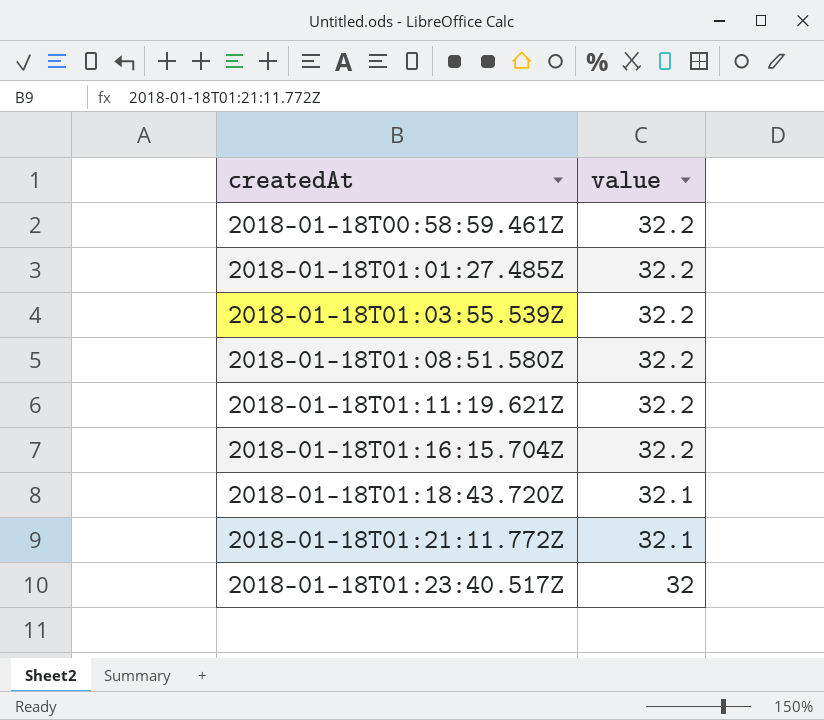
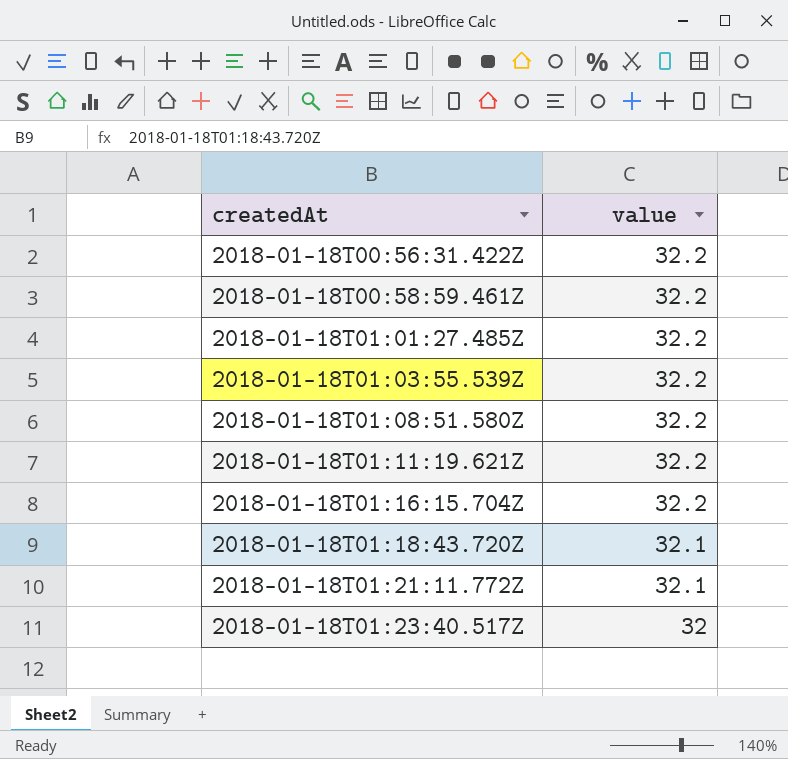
row 2018-01-18T00:56:31.422Z: none -> 32.2

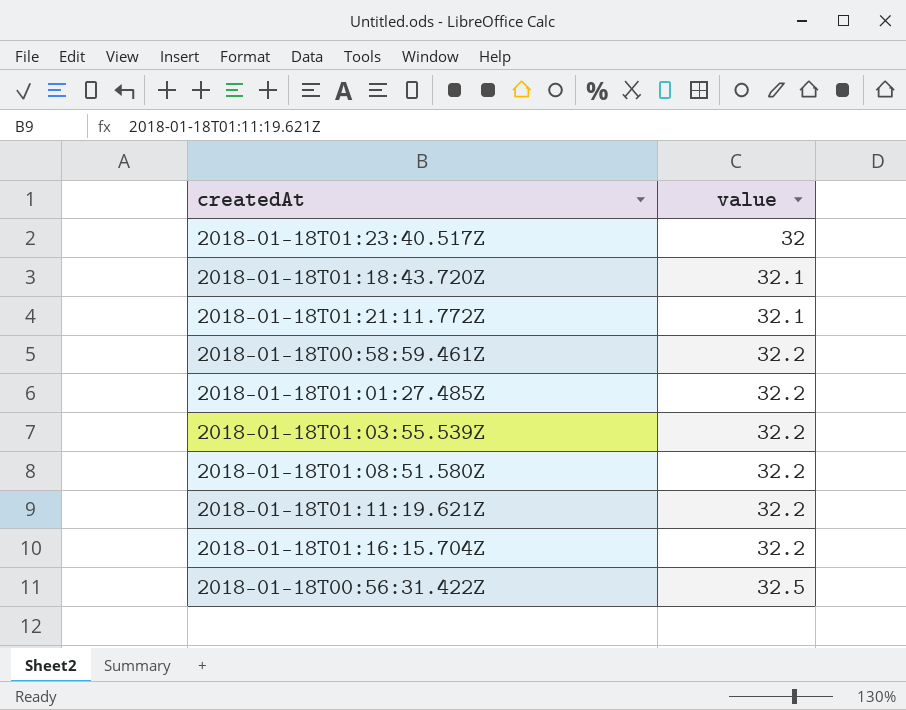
row order: createdAt ascending -> value ascending
2018-01-18T00:56:31.422Z | value: 32.2 -> 32.5

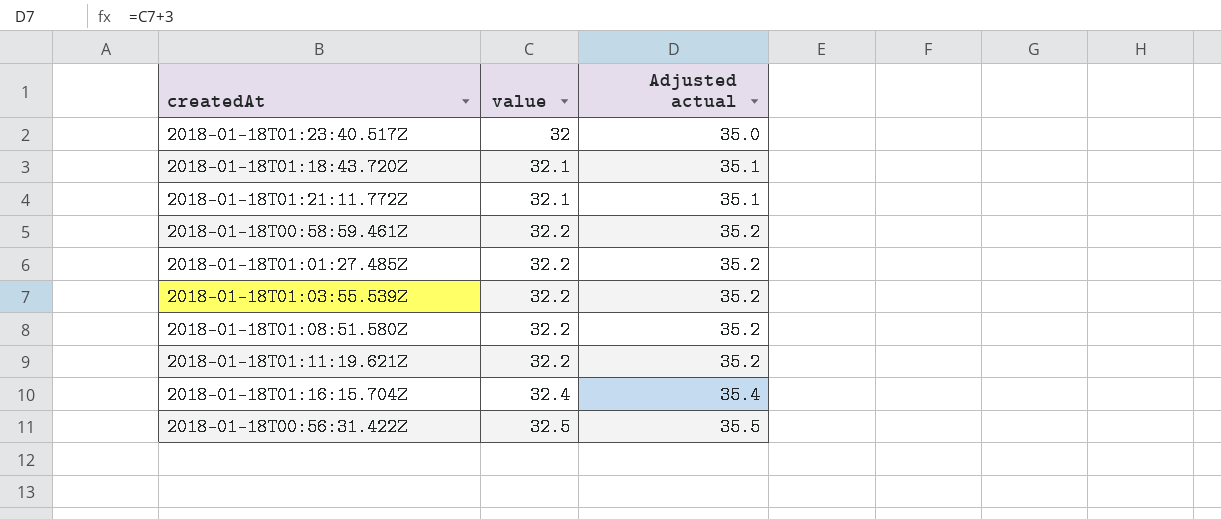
column Adjusted actual | formula: none -> [value] + 3
2018-01-18T01:16:15.704Z | value: 32.2 -> 32.4

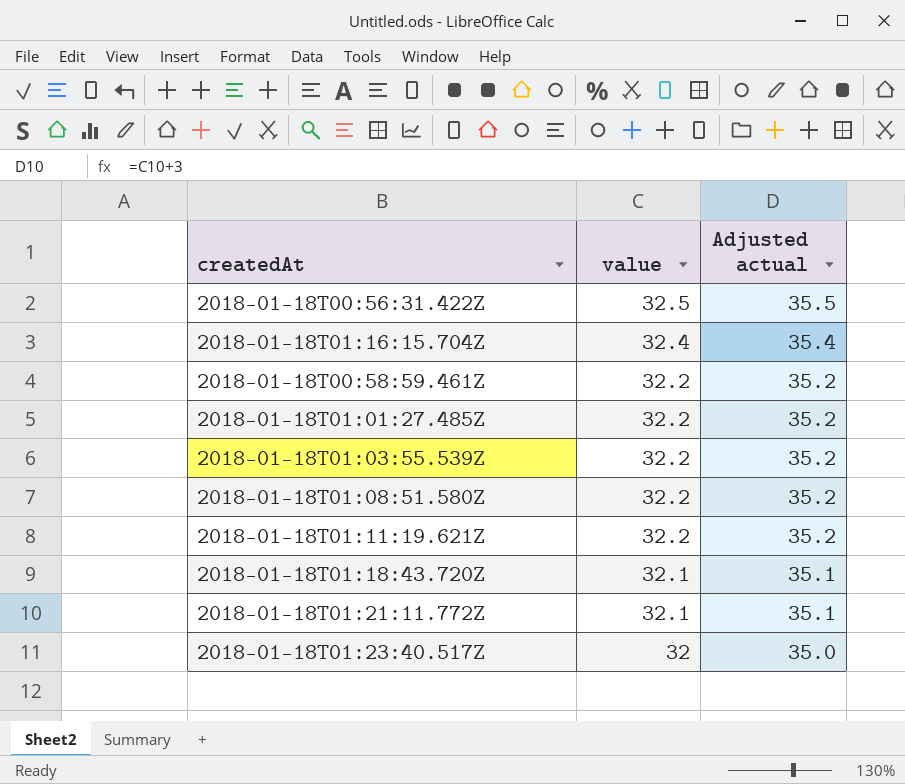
row order: value ascending -> value descending

